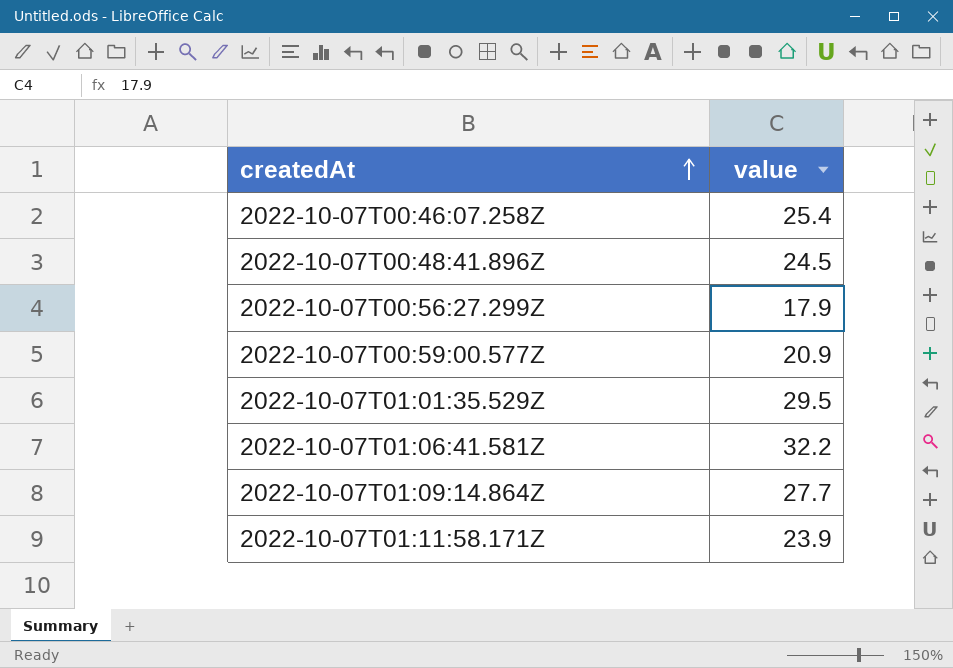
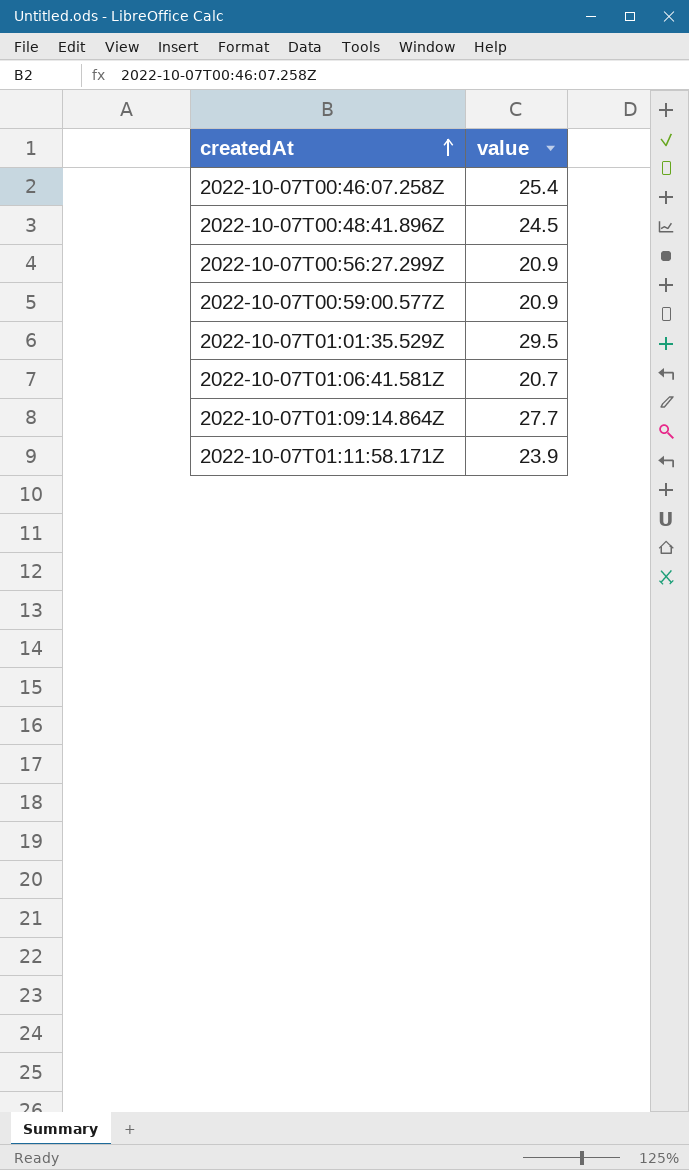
2022-10-07T00:56:27.299Z | value: 17.9 -> 20.9
2022-10-07T01:06:41.581Z | value: 32.2 -> 20.7

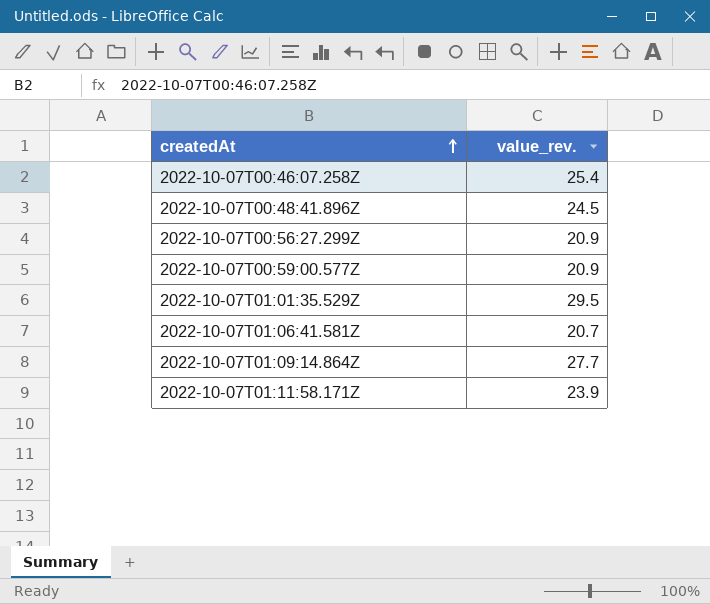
column name: value -> value_rev.

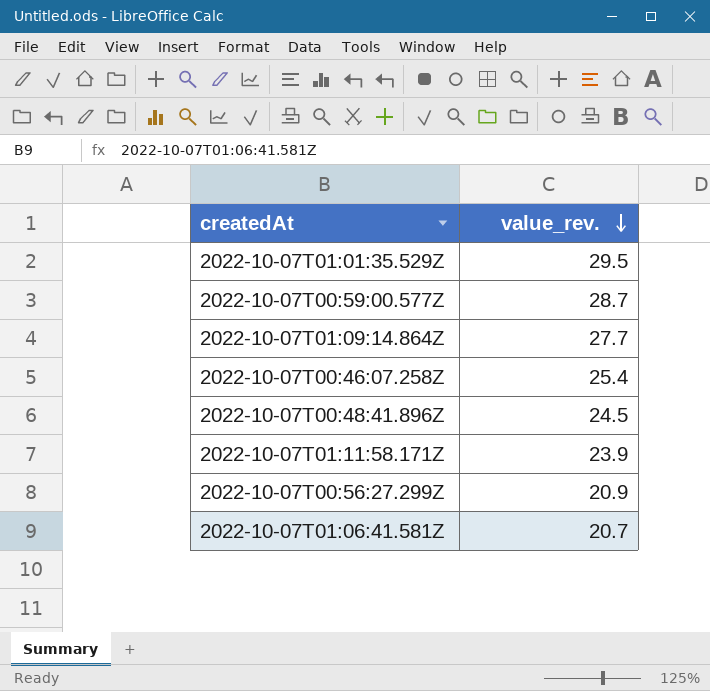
row order: createdAt ascending -> value_rev. descending
2022-10-07T00:59:00.577Z | value_rev.: 20.9 -> 28.7

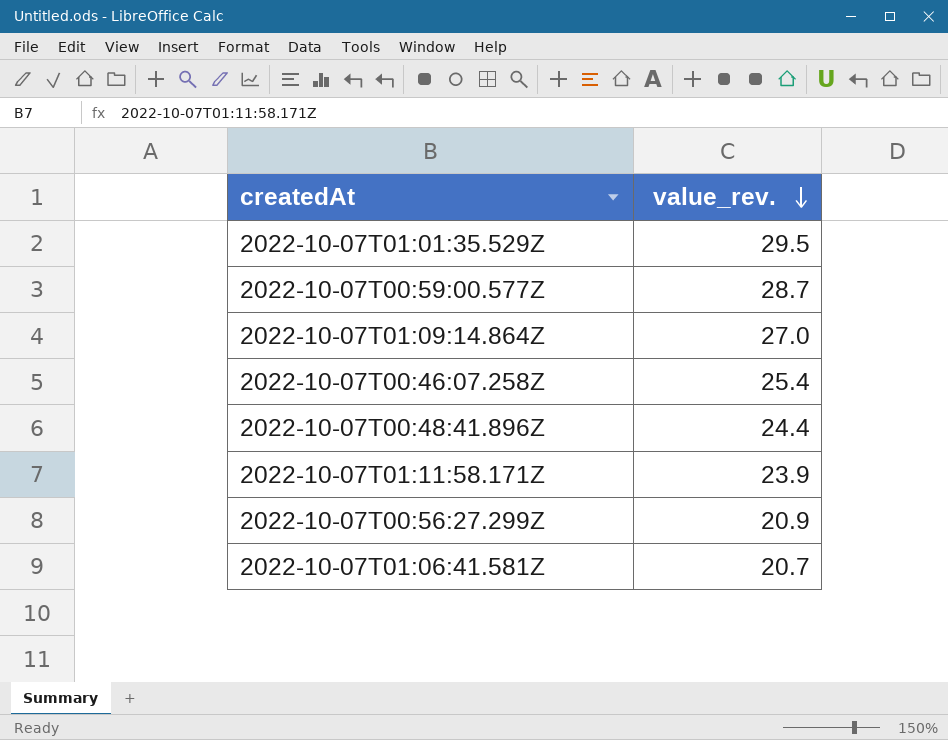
2022-10-07T01:09:14.864Z | value_rev.: 27.7 -> 27.0
2022-10-07T00:48:41.896Z | value_rev.: 24.5 -> 24.4

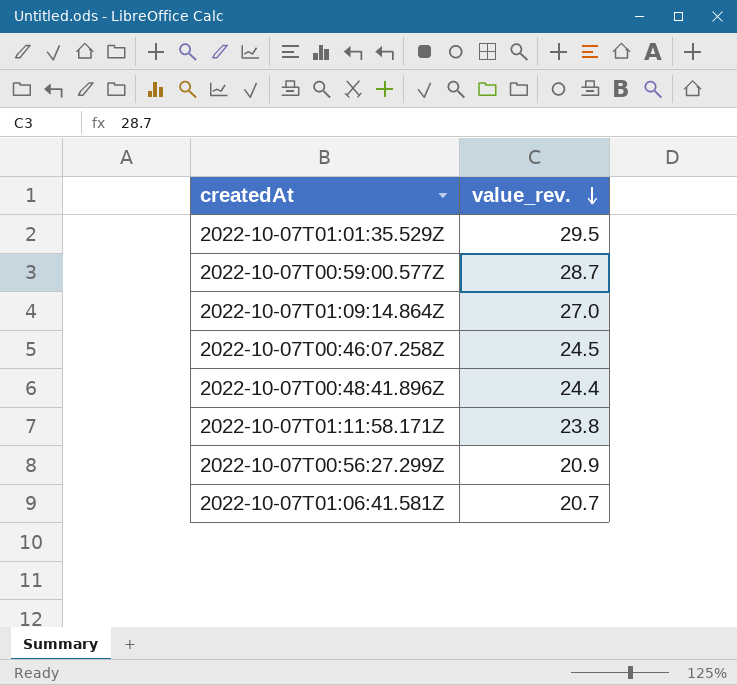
2022-10-07T00:46:07.258Z | value_rev.: 25.4 -> 24.5
2022-10-07T01:11:58.171Z | value_rev.: 23.9 -> 23.8

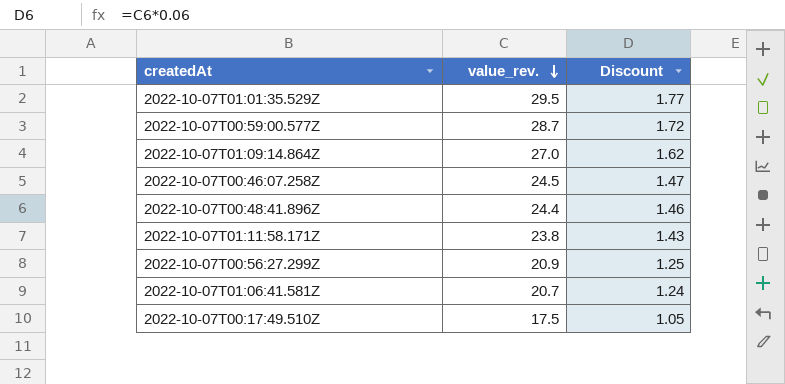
column Discount | formula: none -> [value_rev.] * 0.06
row 2022-10-07T00:17:49.510Z: none -> 17.5 | 1.05

